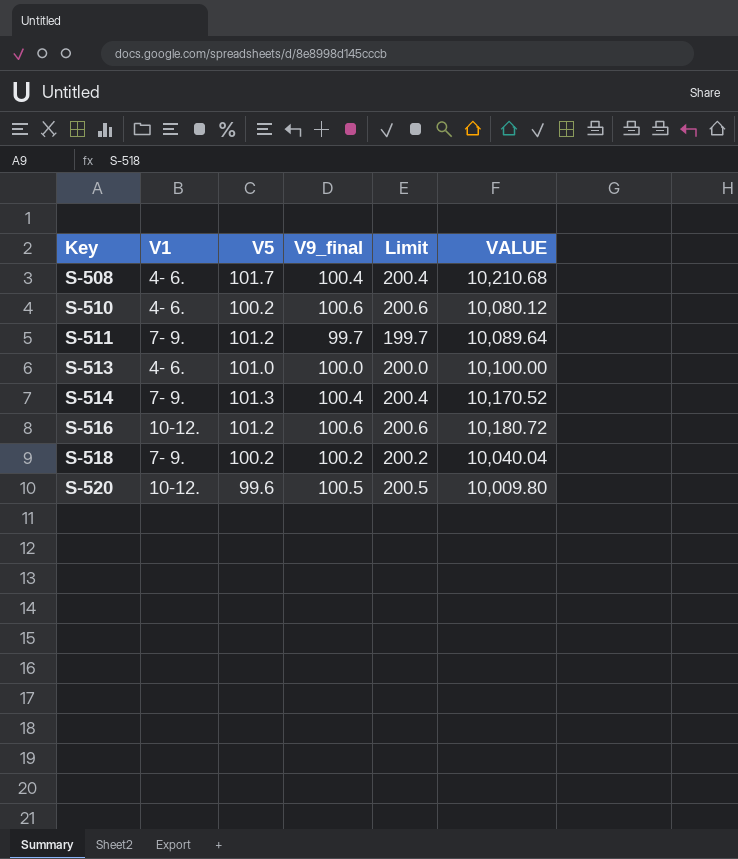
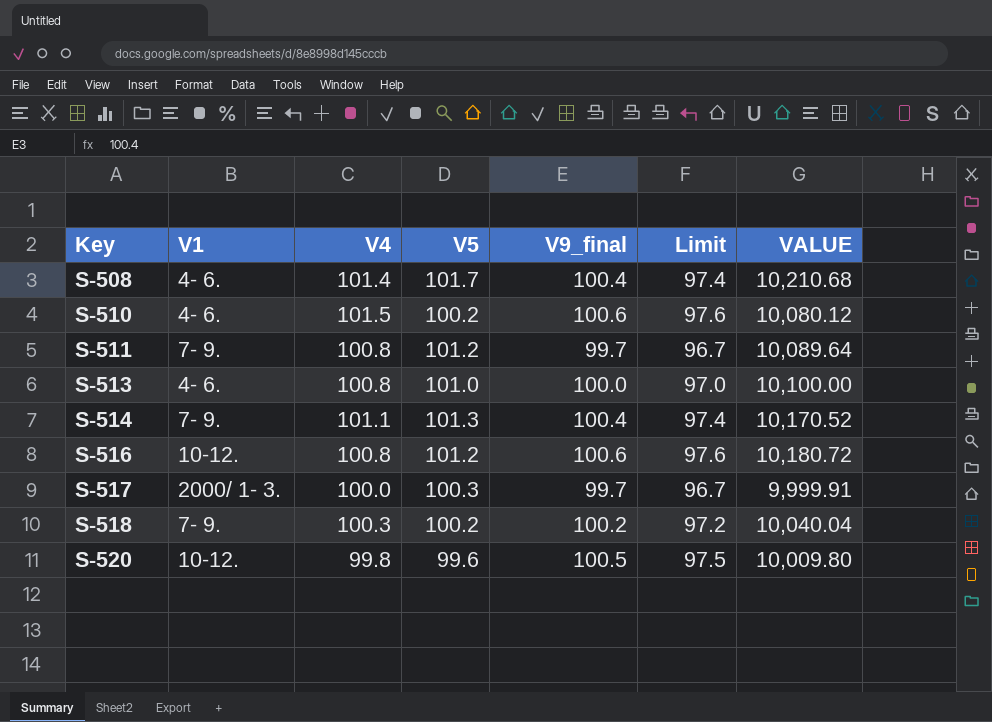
column V4 | position: none -> 3
column Limit | formula: [V9_final] + 100 -> [V9_final] - 3
row S-517: none -> 2000/ 1- 3. | 100.0 | 100.3 | 99.7 | 96.7 | 9,999.91

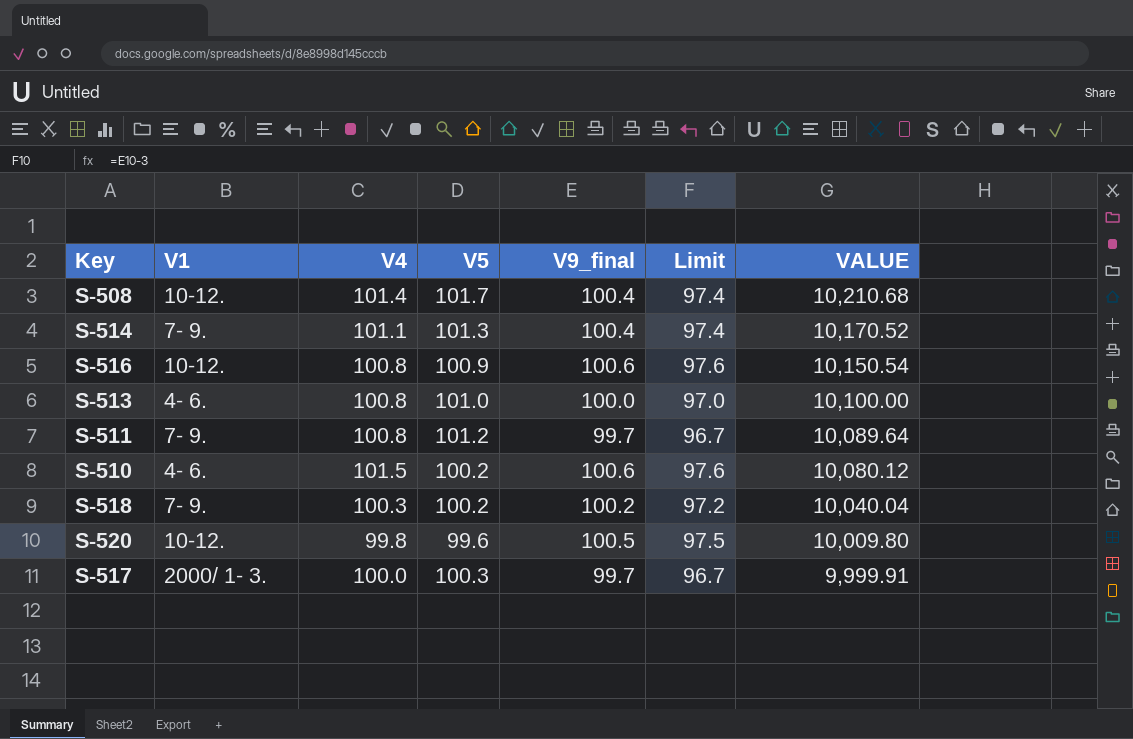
row order: Key ascending -> VALUE descending
S-508 | V1: 4- 6. -> 10-12.
S-516 | V5: 101.2 -> 100.9
S-516 | VALUE: 10,180.72 -> 10,150.54

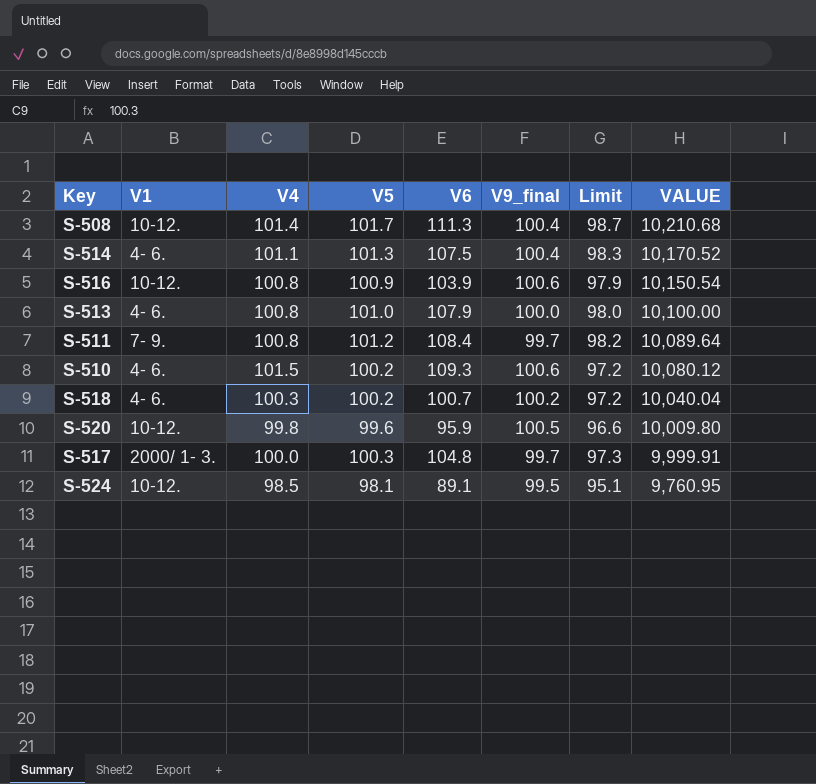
column V6 | position: none -> 5
column Limit | formula: [V9_final] - 3 -> [V5] - 3
S-514 | V1: 7- 9. -> 4- 6.
S-518 | V1: 7- 9. -> 4- 6.
row S-524: none -> 10-12. | 98.5 | 98.1 | 89.1 | 99.5 | 95.1 | 9,760.95

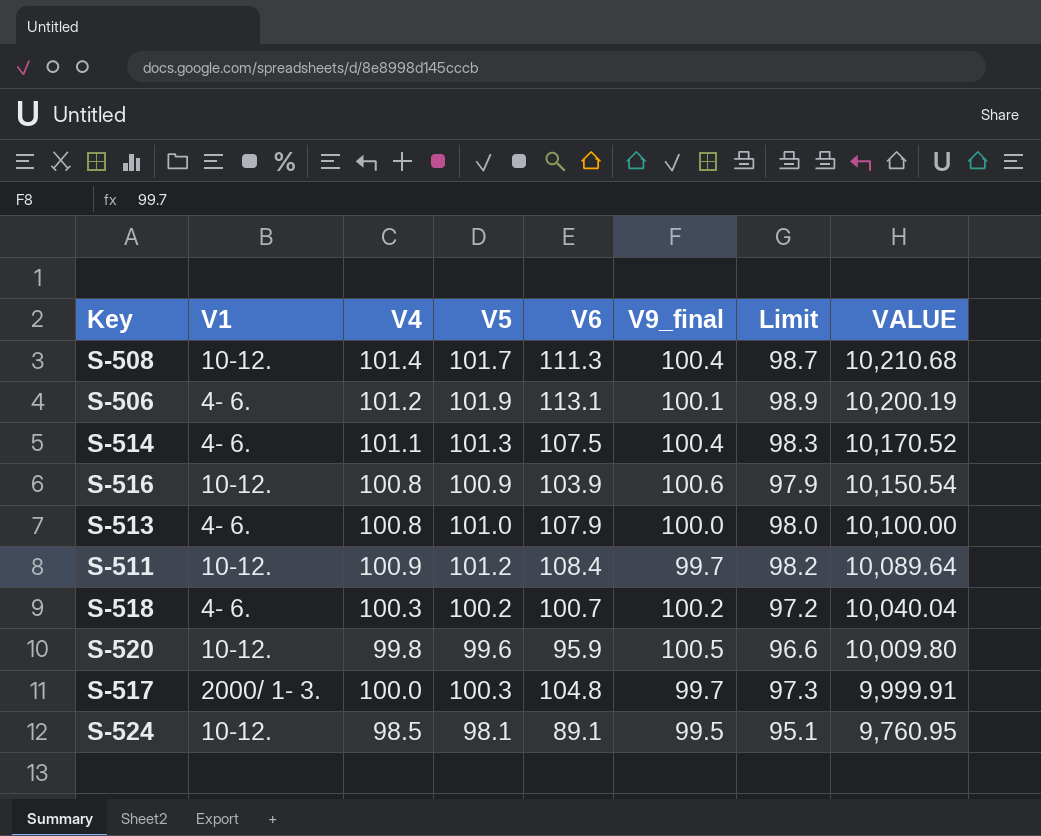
row S-510: 4- 6. | 101.5 | 100.2 | 109.3 | 100.6 | 97.2 | 10,080.12 -> none
row S-506: none -> 4- 6. | 101.2 | 101.9 | 113.1 | 100.1 | 98.9 | 10,200.19
S-511 | V1: 7- 9. -> 10-12.
S-511 | V4: 100.8 -> 100.9

